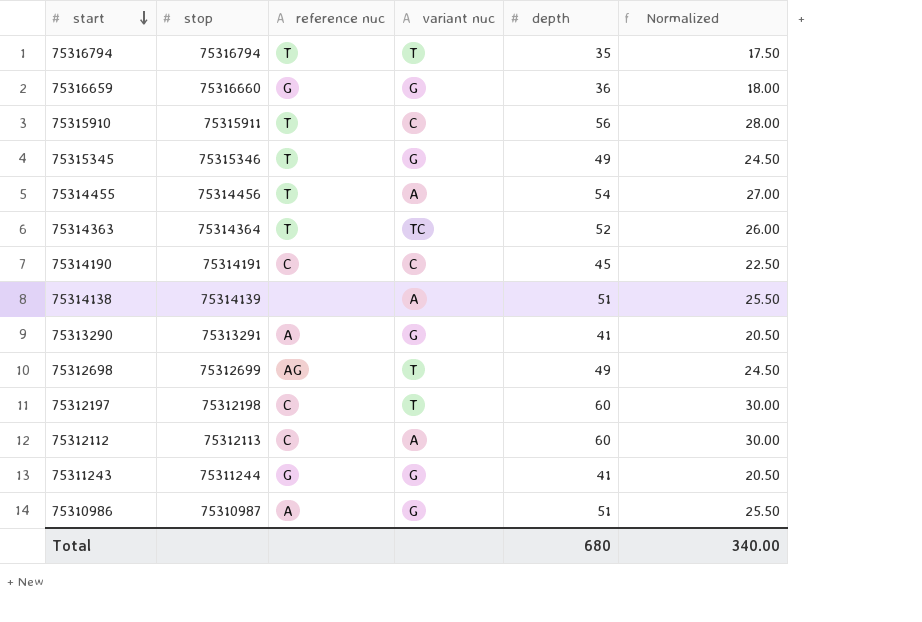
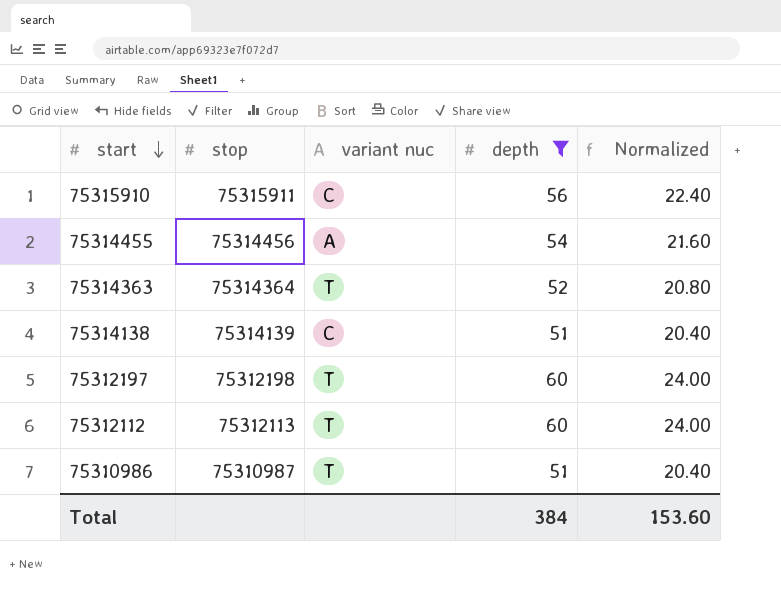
filter: none -> depth >= 51
column reference nuc | position: 3 -> none
column Normalized | formula: [depth] * 0.5 -> [depth] * 0.4
75314363 | variant nuc: TC -> T
75314138 | variant nuc: A -> C
75312112 | variant nuc: A -> T
75310986 | variant nuc: G -> T
Total | depth: 680 -> 384
Total | Normalized: 340.00 -> 153.60

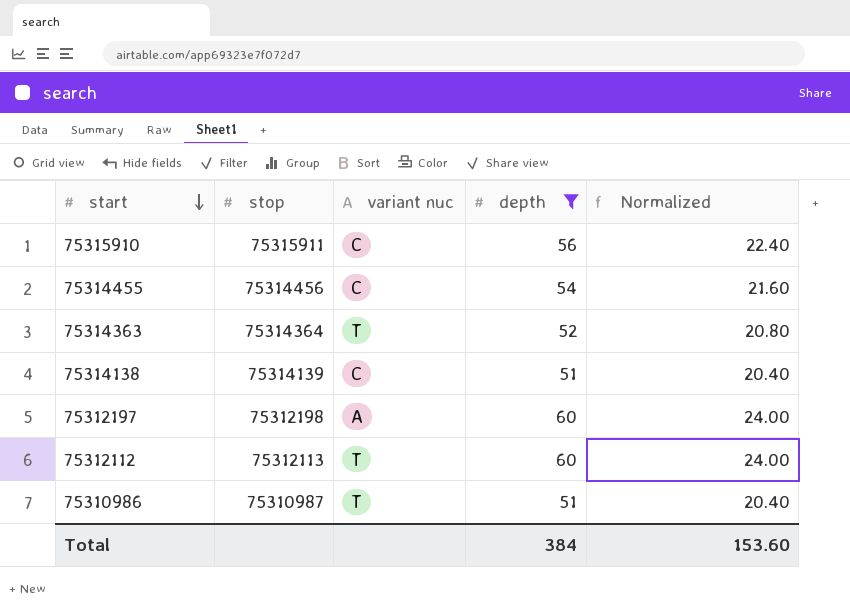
75314455 | variant nuc: A -> C
75312197 | variant nuc: T -> A

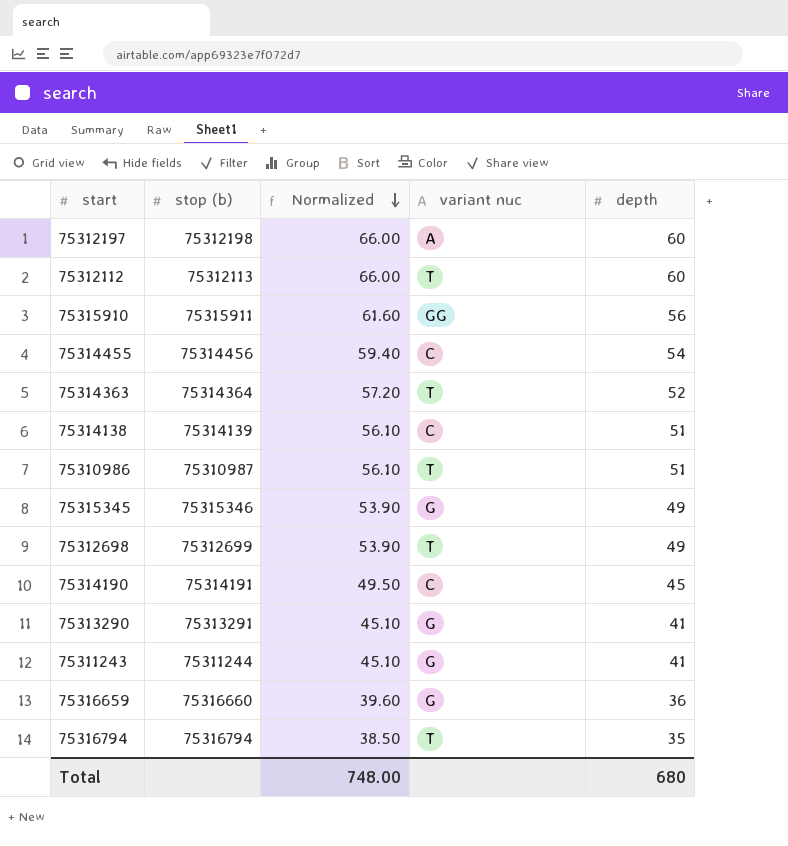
filter: depth >= 51 -> none
row order: start descending -> Normalized descending
column name: stop -> stop (b)
column Normalized | formula: [depth] * 0.4 -> [depth] * 1.1
column Normalized | position: 5 -> 3
75315910 | variant nuc: C -> GG
Total | Normalized: 153.60 -> 748.00
Total | depth: 384 -> 680

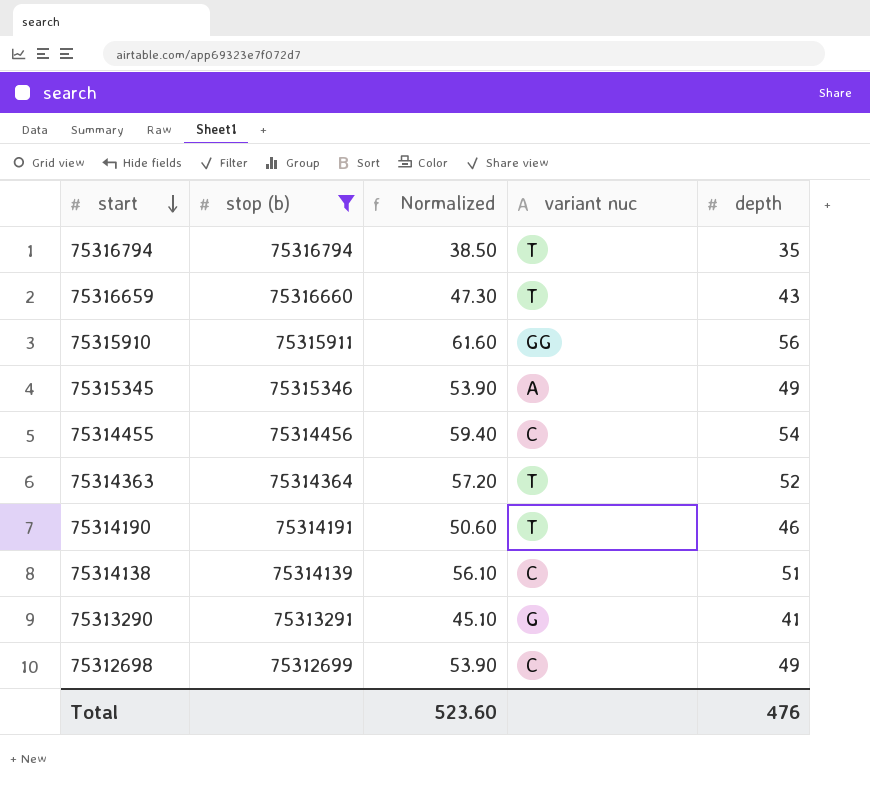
filter: none -> stop (b) >= 75312699
row order: Normalized descending -> start descending
75316659 | Normalized: 39.60 -> 47.30
75316659 | variant nuc: G -> T
75316659 | depth: 36 -> 43
75315345 | variant nuc: G -> A
75314190 | Normalized: 49.50 -> 50.60
75314190 | variant nuc: C -> T
75314190 | depth: 45 -> 46
75312698 | variant nuc: T -> C
Total | Normalized: 748.00 -> 523.60
Total | depth: 680 -> 476

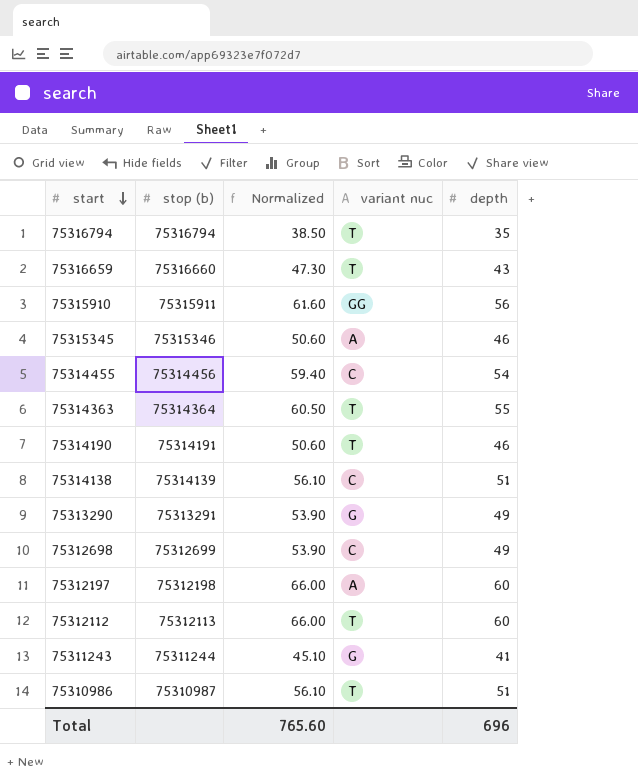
filter: stop (b) >= 75312699 -> none
75315345 | Normalized: 53.90 -> 50.60
75315345 | depth: 49 -> 46
75314363 | Normalized: 57.20 -> 60.50
75314363 | depth: 52 -> 55
75313290 | Normalized: 45.10 -> 53.90
75313290 | depth: 41 -> 49
Total | Normalized: 523.60 -> 765.60
Total | depth: 476 -> 696

